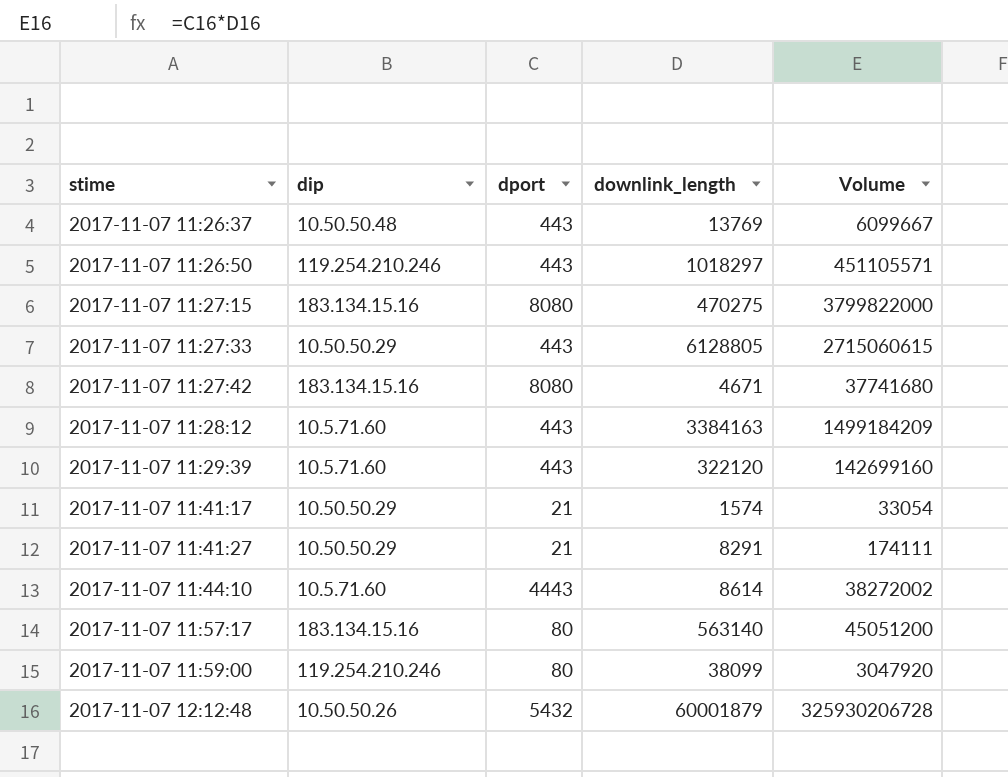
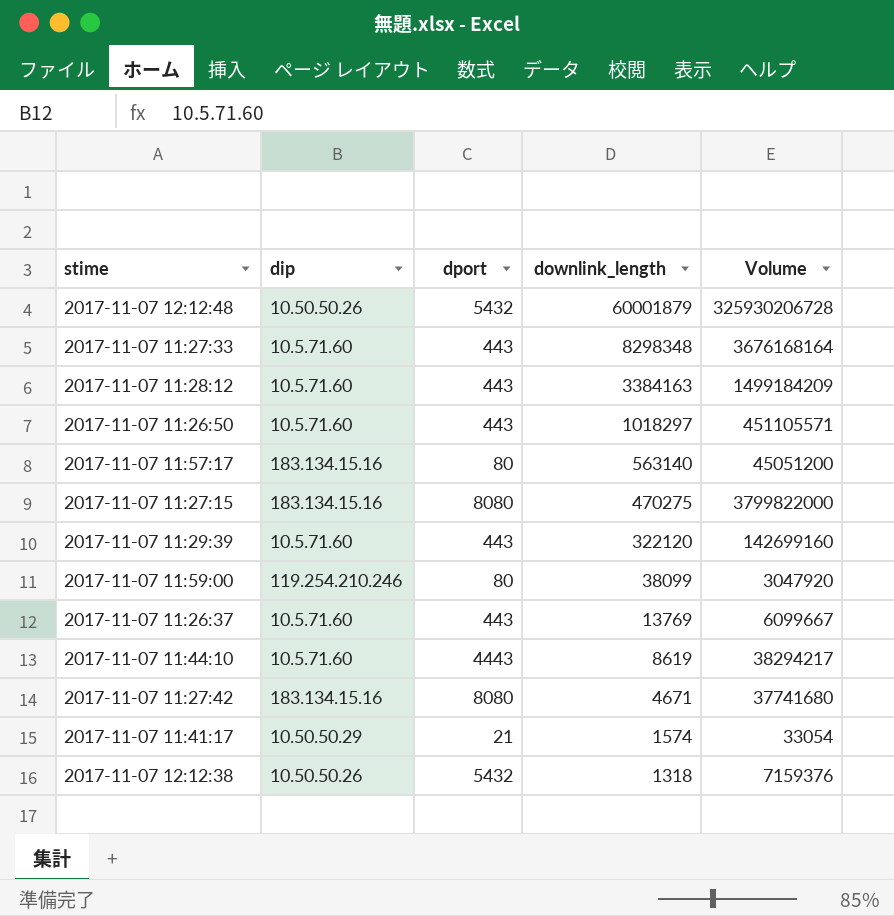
row order: stime ascending -> downlink_length descending
row 2017-11-07 11:41:27: 10.50.50.29 | 21 | 8291 | 174111 -> none
2017-11-07 11:27:33 | dip: 10.50.50.29 -> 10.5.71.60
2017-11-07 11:27:33 | downlink_length: 6128805 -> 8298348
2017-11-07 11:27:33 | Volume: 2715060615 -> 3676168164
2017-11-07 11:26:50 | dip: 119.254.210.246 -> 10.5.71.60
2017-11-07 11:26:37 | dip: 10.50.50.48 -> 10.5.71.60
2017-11-07 11:44:10 | downlink_length: 8614 -> 8619
2017-11-07 11:44:10 | Volume: 38272002 -> 38294217
row 2017-11-07 12:12:38: none -> 10.50.50.26 | 5432 | 1318 | 7159376

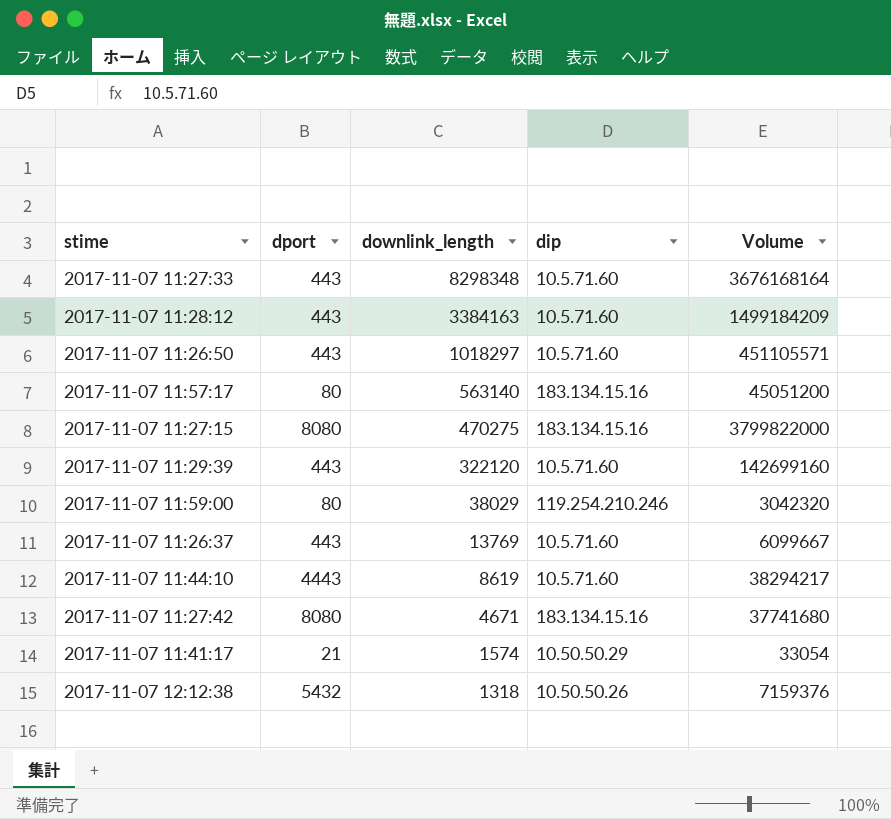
column dip | position: 2 -> 4
row 2017-11-07 12:12:48: 10.50.50.26 | 5432 | 60001879 | 325930206728 -> none
2017-11-07 11:59:00 | downlink_length: 38099 -> 38029
2017-11-07 11:59:00 | Volume: 3047920 -> 3042320

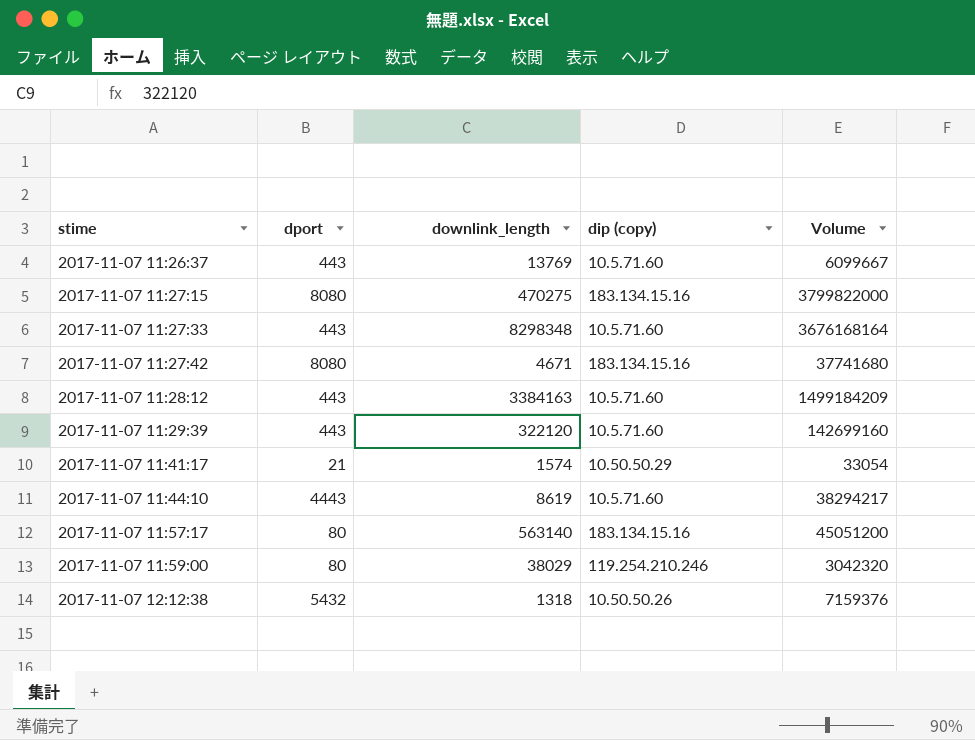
row order: downlink_length descending -> stime ascending
column name: dip -> dip (copy)
row 2017-11-07 11:26:50: 443 | 1018297 | 10.5.71.60 | 451105571 -> none

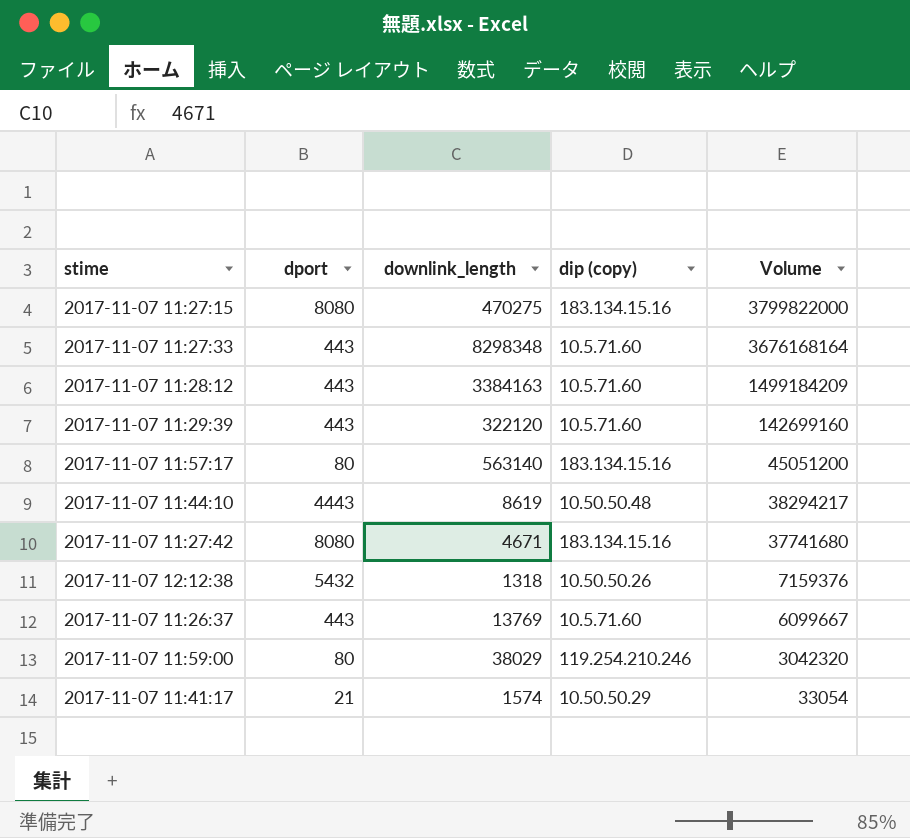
row order: stime ascending -> Volume descending
2017-11-07 11:44:10 | dip (copy): 10.5.71.60 -> 10.50.50.48

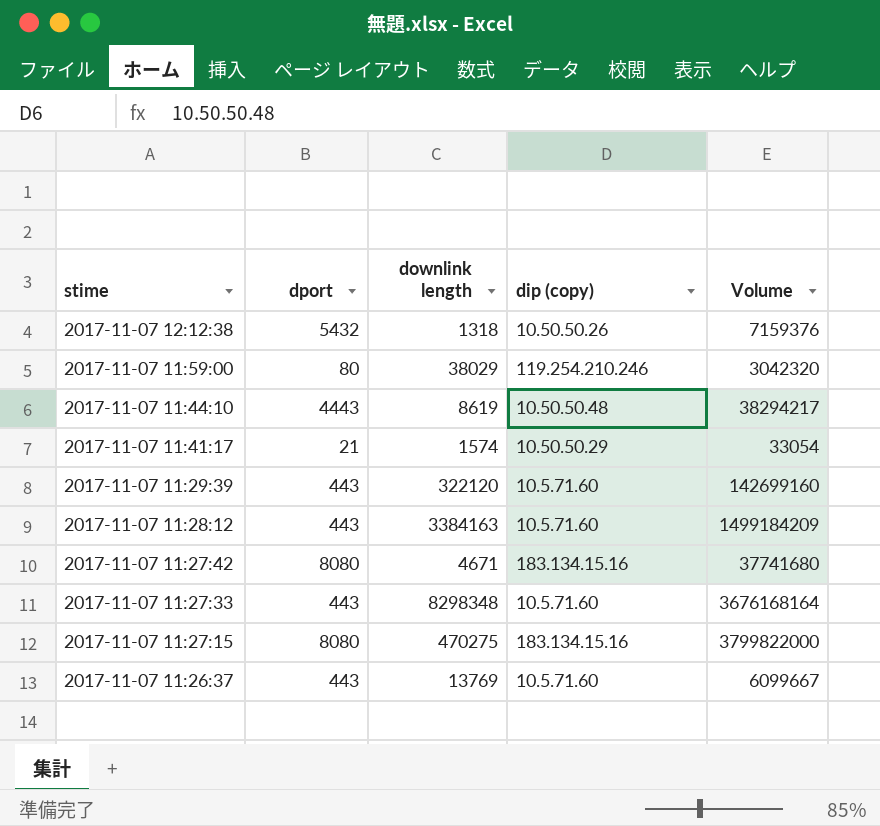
row order: Volume descending -> stime descending
column name: downlink_length -> downlink length
row 2017-11-07 11:57:17: 80 | 563140 | 183.134.15.16 | 45051200 -> none

